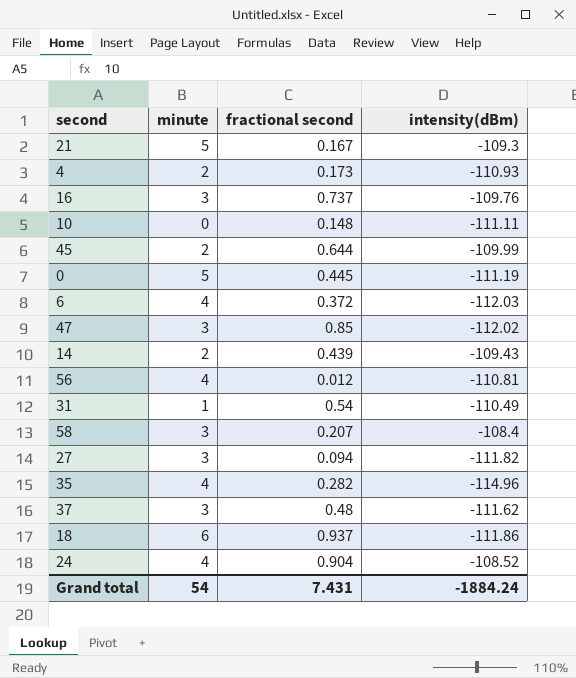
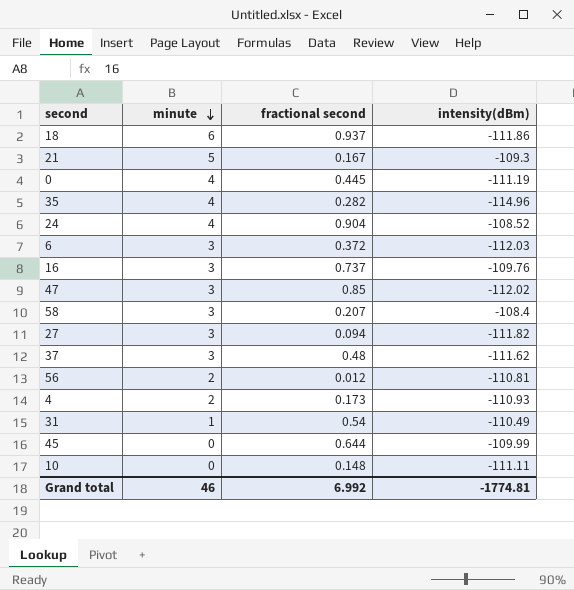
row order: none -> minute descending
row 14: 2 | 0.439 | -109.43 -> none
0 | minute: 5 -> 4
6 | minute: 4 -> 3
56 | minute: 4 -> 2
45 | minute: 2 -> 0
Grand total | minute: 54 -> 46
Grand total | fractional second: 7.431 -> 6.992
Grand total | intensity(dBm): -1884.24 -> -1774.81

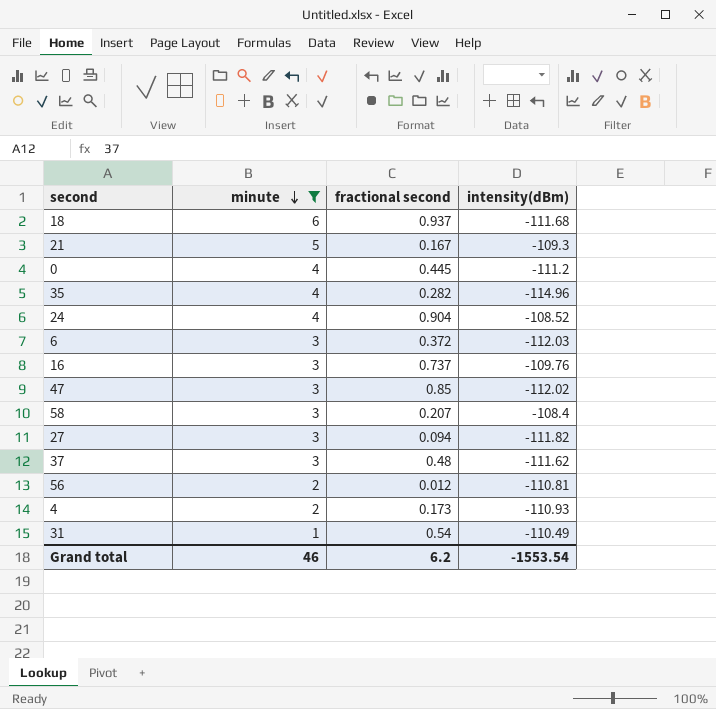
filter: none -> minute != 0
18 | intensity(dBm): -111.86 -> -111.68
0 | intensity(dBm): -111.19 -> -111.2
Grand total | fractional second: 6.992 -> 6.2
Grand total | intensity(dBm): -1774.81 -> -1553.54

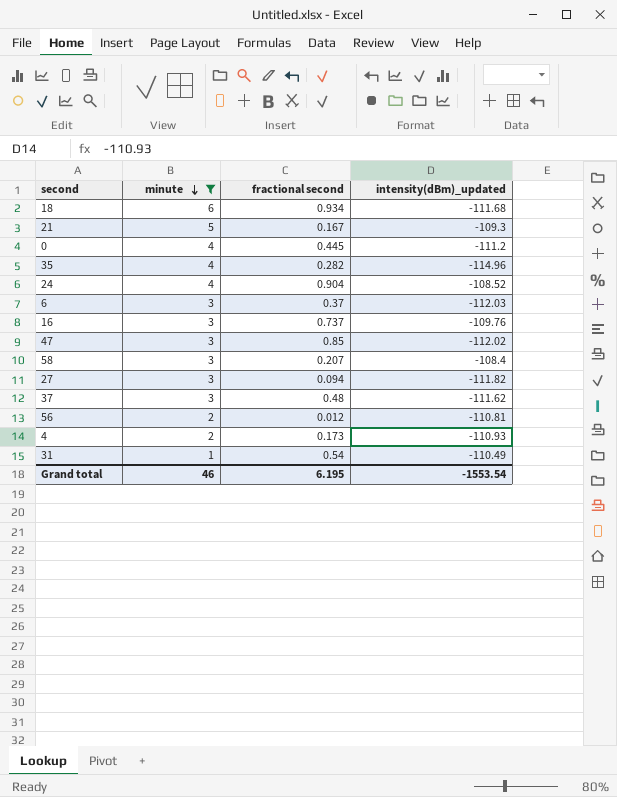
column name: intensity(dBm) -> intensity(dBm)_updated
18 | fractional second: 0.937 -> 0.934
6 | fractional second: 0.372 -> 0.37
Grand total | fractional second: 6.2 -> 6.195

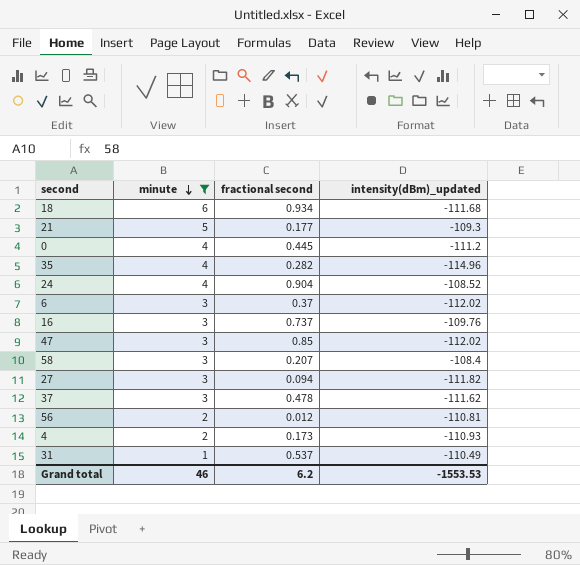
21 | fractional second: 0.167 -> 0.177
6 | intensity(dBm)_updated: -112.03 -> -112.02
37 | fractional second: 0.48 -> 0.478
31 | fractional second: 0.54 -> 0.537
Grand total | fractional second: 6.195 -> 6.2
Grand total | intensity(dBm)_updated: -1553.54 -> -1553.53

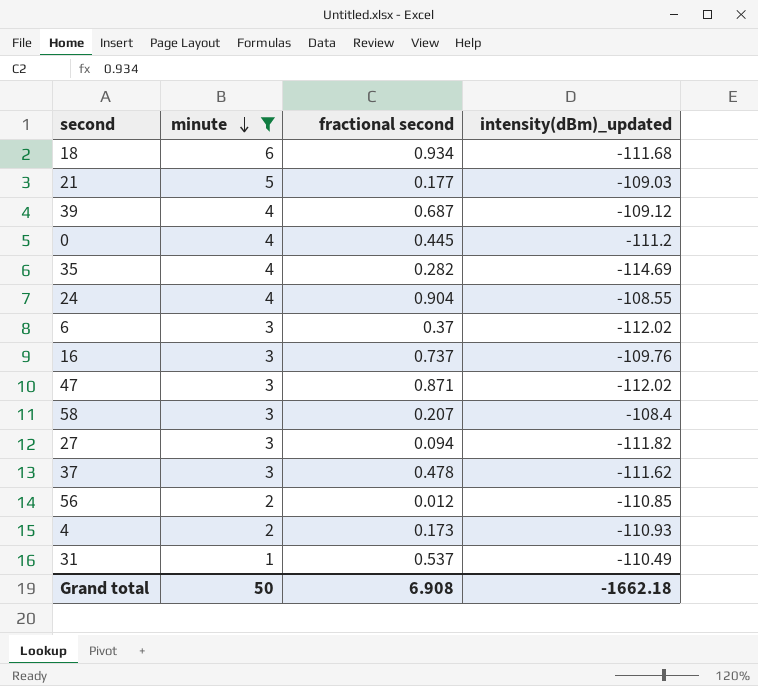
21 | intensity(dBm)_updated: -109.3 -> -109.03
row 39: none -> 4 | 0.687 | -109.12
35 | intensity(dBm)_updated: -114.96 -> -114.69
24 | intensity(dBm)_updated: -108.52 -> -108.55
47 | fractional second: 0.85 -> 0.871
56 | intensity(dBm)_updated: -110.81 -> -110.85
Grand total | minute: 46 -> 50
Grand total | fractional second: 6.2 -> 6.908
Grand total | intensity(dBm)_updated: -1553.53 -> -1662.18

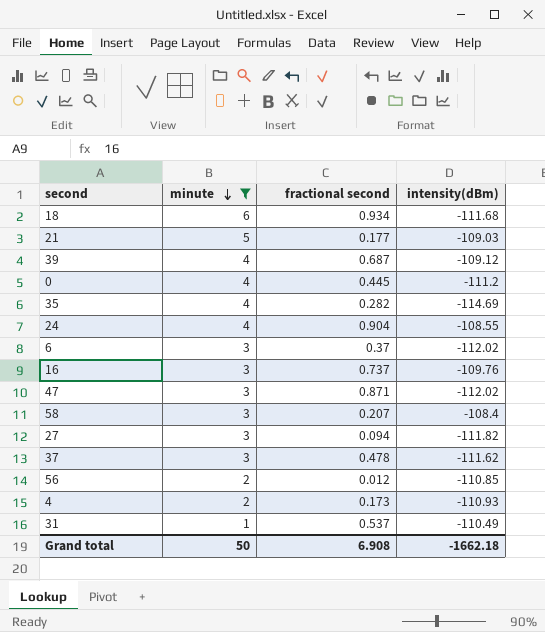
column name: intensity(dBm)_updated -> intensity(dBm)

